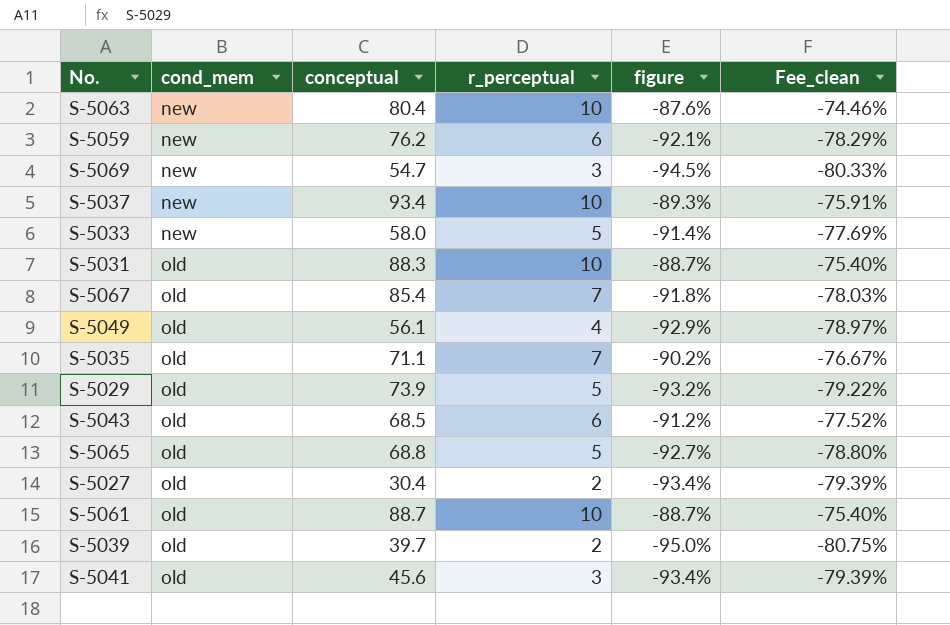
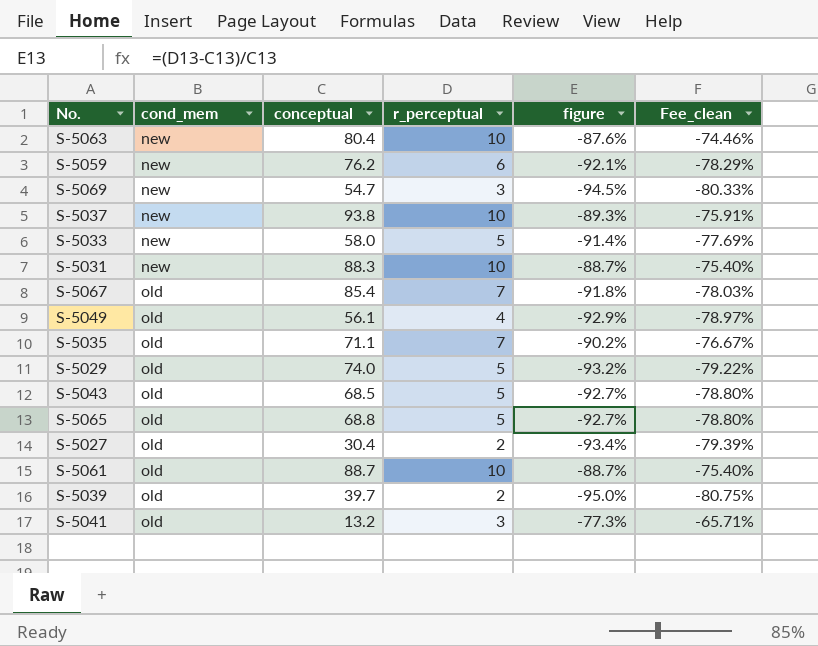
S-5037 | conceptual: 93.4 -> 93.8
S-5031 | cond_mem: old -> new
S-5029 | conceptual: 73.9 -> 74.0
S-5043 | r_perceptual: 6 -> 5
S-5043 | figure: -91.2% -> -92.7%
S-5043 | Fee_clean: -77.52% -> -78.80%
S-5041 | conceptual: 45.6 -> 13.2
S-5041 | figure: -93.4% -> -77.3%
S-5041 | Fee_clean: -79.39% -> -65.71%

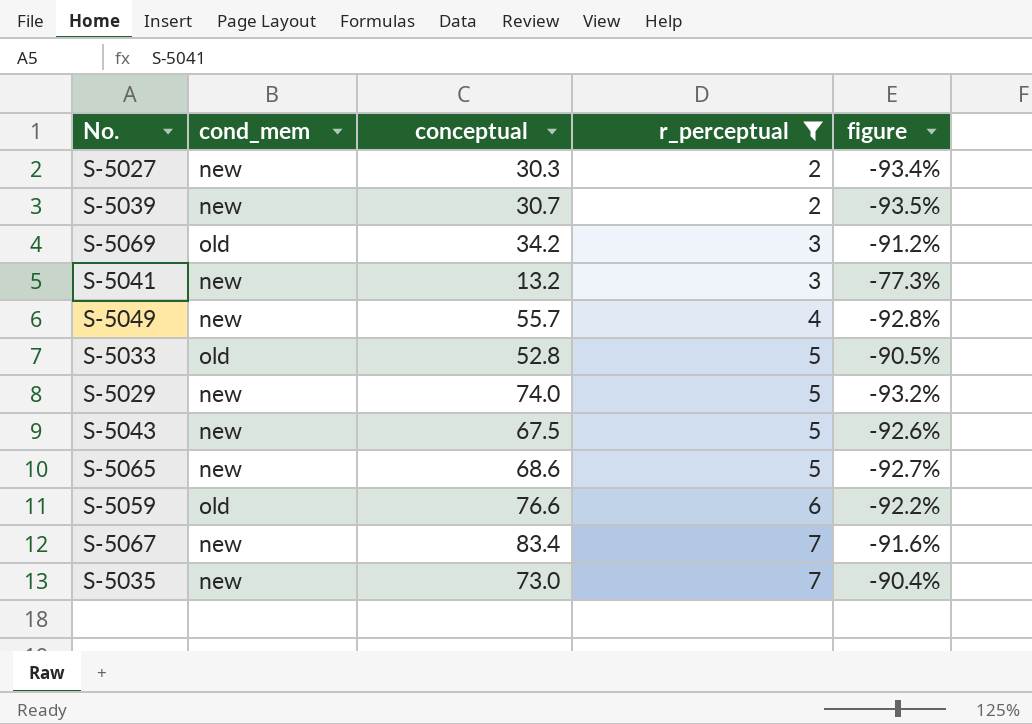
filter: none -> r_perceptual != 10
row order: cond_mem ascending -> r_perceptual ascending
column Fee_clean | formula: [figure] * 0.85 -> none
S-5027 | cond_mem: old -> new
S-5027 | conceptual: 30.4 -> 30.3
S-5039 | cond_mem: old -> new
S-5039 | conceptual: 39.7 -> 30.7
S-5039 | figure: -95.0% -> -93.5%
S-5069 | cond_mem: new -> old
S-5069 | conceptual: 54.7 -> 34.2
S-5069 | figure: -94.5% -> -91.2%
S-5041 | cond_mem: old -> new
S-5049 | cond_mem: old -> new
S-5049 | conceptual: 56.1 -> 55.7
S-5049 | figure: -92.9% -> -92.8%
S-5033 | cond_mem: new -> old
S-5033 | conceptual: 58.0 -> 52.8
S-5033 | figure: -91.4% -> -90.5%
S-5029 | cond_mem: old -> new
S-5043 | cond_mem: old -> new
S-5043 | conceptual: 68.5 -> 67.5
S-5043 | figure: -92.7% -> -92.6%
S-5065 | cond_mem: old -> new
S-5065 | conceptual: 68.8 -> 68.6
S-5059 | cond_mem: new -> old
S-5059 | conceptual: 76.2 -> 76.6
S-5059 | figure: -92.1% -> -92.2%
S-5067 | cond_mem: old -> new
S-5067 | conceptual: 85.4 -> 83.4
S-5067 | figure: -91.8% -> -91.6%
S-5035 | cond_mem: old -> new
S-5035 | conceptual: 71.1 -> 73.0
S-5035 | figure: -90.2% -> -90.4%

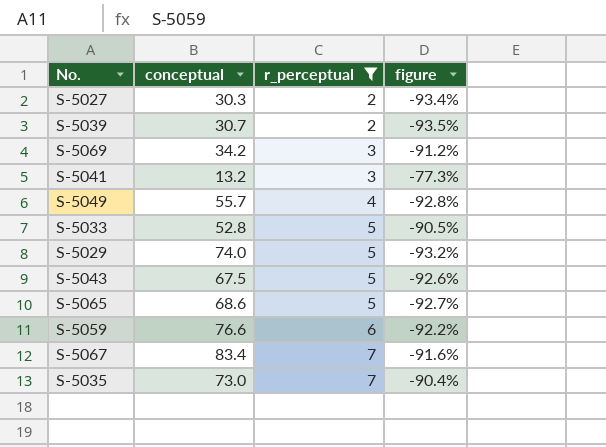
column cond_mem | position: 2 -> none

